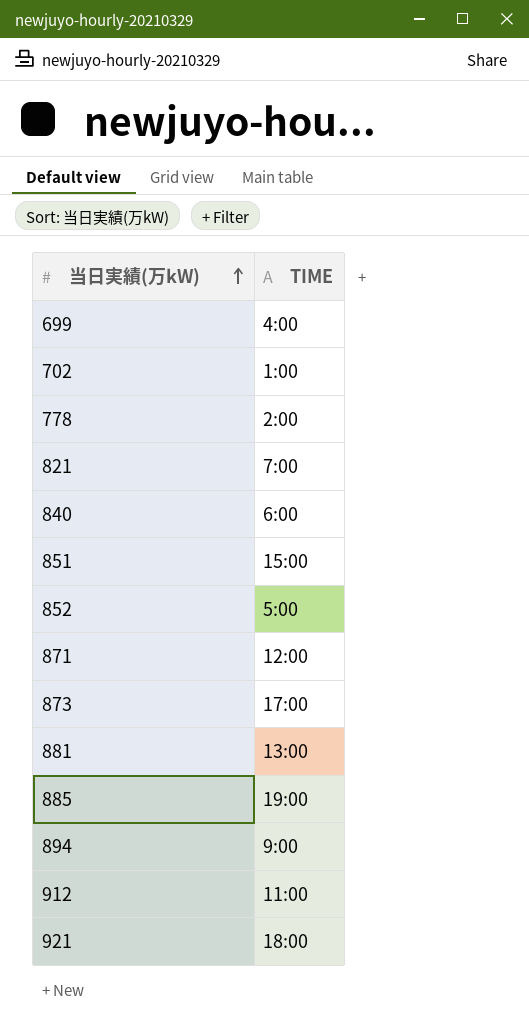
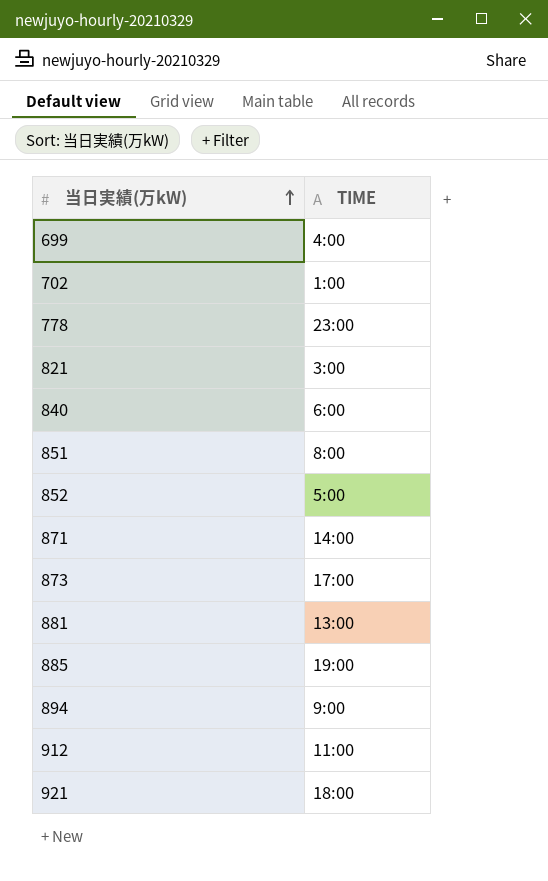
778 | TIME: 2:00 -> 23:00
821 | TIME: 7:00 -> 3:00
851 | TIME: 15:00 -> 8:00
871 | TIME: 12:00 -> 14:00

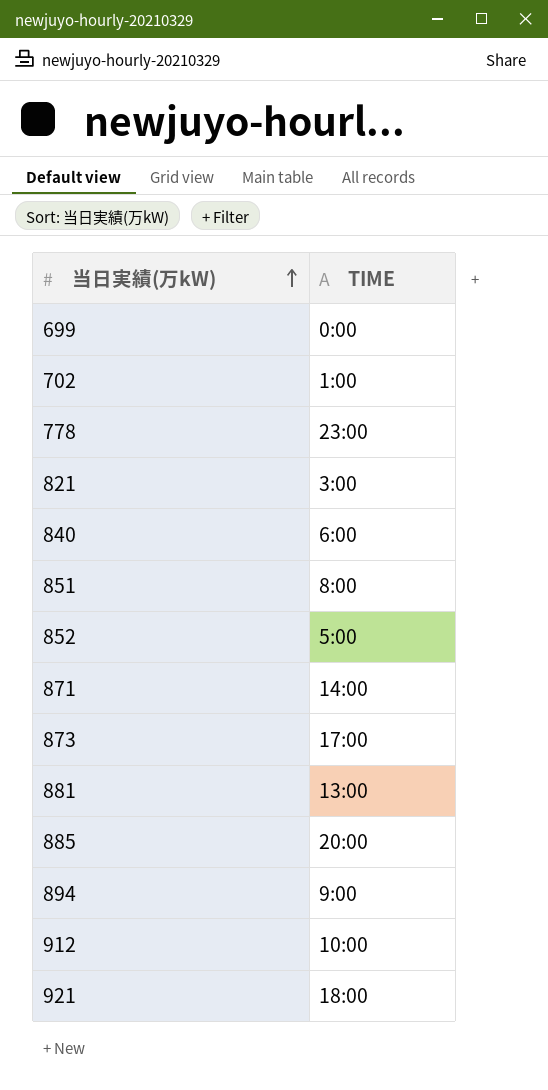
699 | TIME: 4:00 -> 0:00
885 | TIME: 19:00 -> 20:00
912 | TIME: 11:00 -> 10:00

